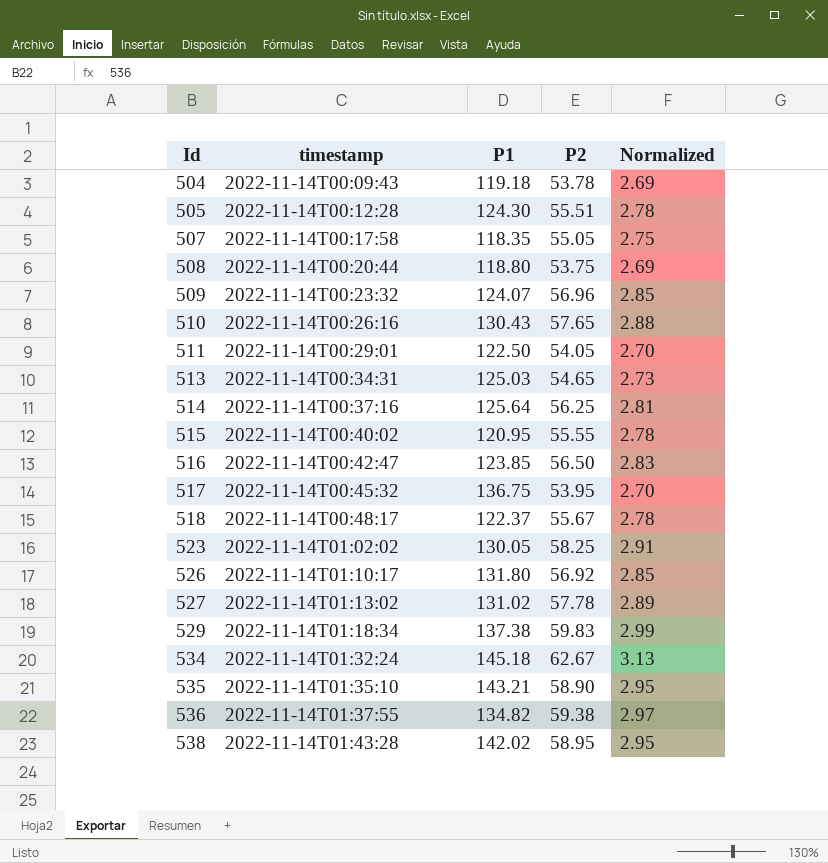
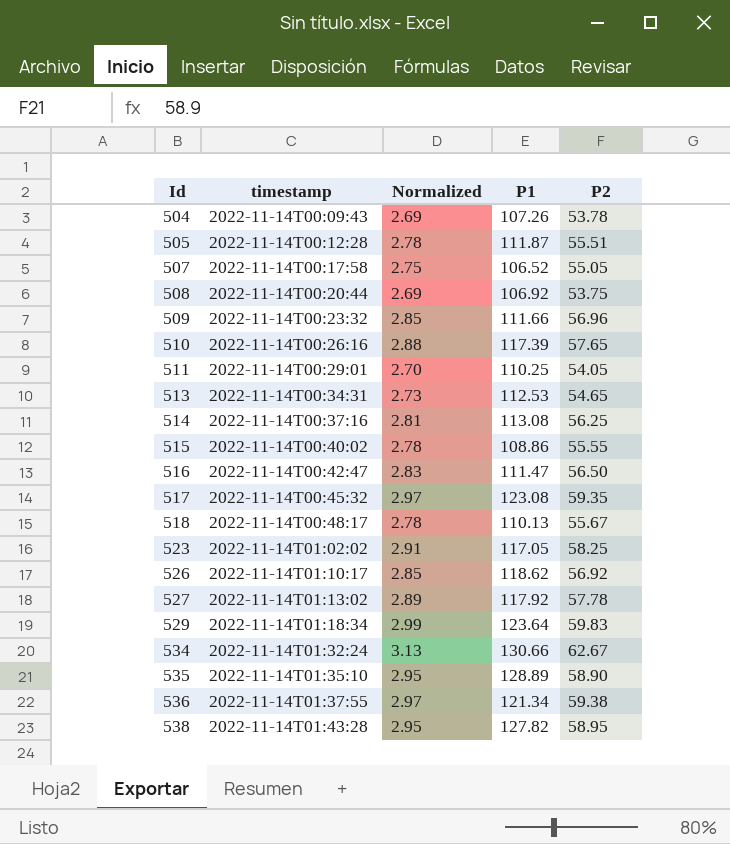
column Normalized | position: 5 -> 3
504 | P1: 119.18 -> 107.26
505 | P1: 124.30 -> 111.87
507 | P1: 118.35 -> 106.52
508 | P1: 118.80 -> 106.92
509 | P1: 124.07 -> 111.66
510 | P1: 130.43 -> 117.39
511 | P1: 122.50 -> 110.25
513 | P1: 125.03 -> 112.53
514 | P1: 125.64 -> 113.08
515 | P1: 120.95 -> 108.86
516 | P1: 123.85 -> 111.47
517 | Normalized: 2.70 -> 2.97
517 | P1: 136.75 -> 123.08
517 | P2: 53.95 -> 59.35
518 | P1: 122.37 -> 110.13
523 | P1: 130.05 -> 117.05
526 | P1: 131.80 -> 118.62
527 | P1: 131.02 -> 117.92
529 | P1: 137.38 -> 123.64
534 | P1: 145.18 -> 130.66
535 | P1: 143.21 -> 128.89
536 | P1: 134.82 -> 121.34
538 | P1: 142.02 -> 127.82

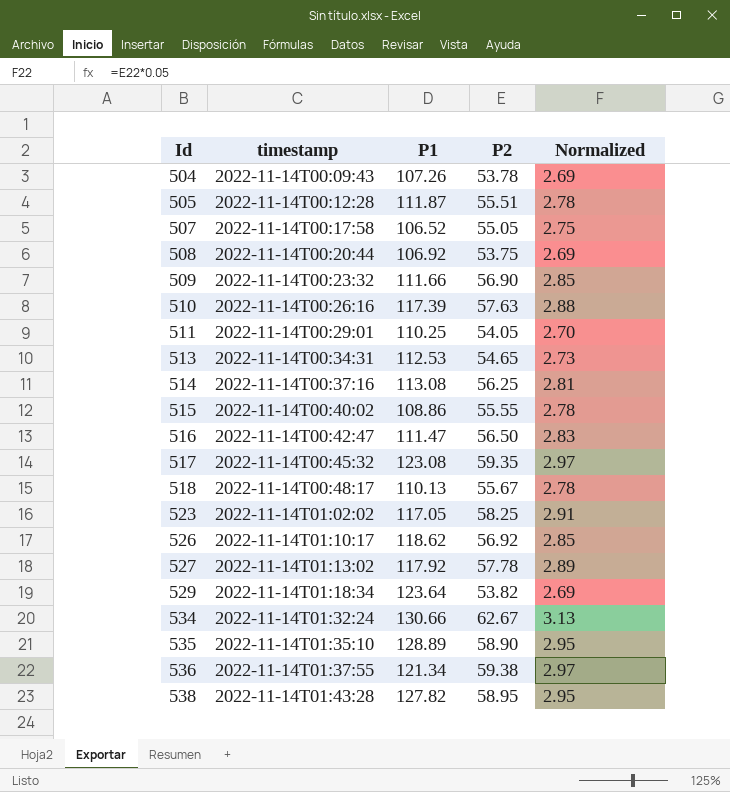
column Normalized | position: 3 -> 5
509 | P2: 56.96 -> 56.90
510 | P2: 57.65 -> 57.63
529 | P2: 59.83 -> 53.82
529 | Normalized: 2.99 -> 2.69

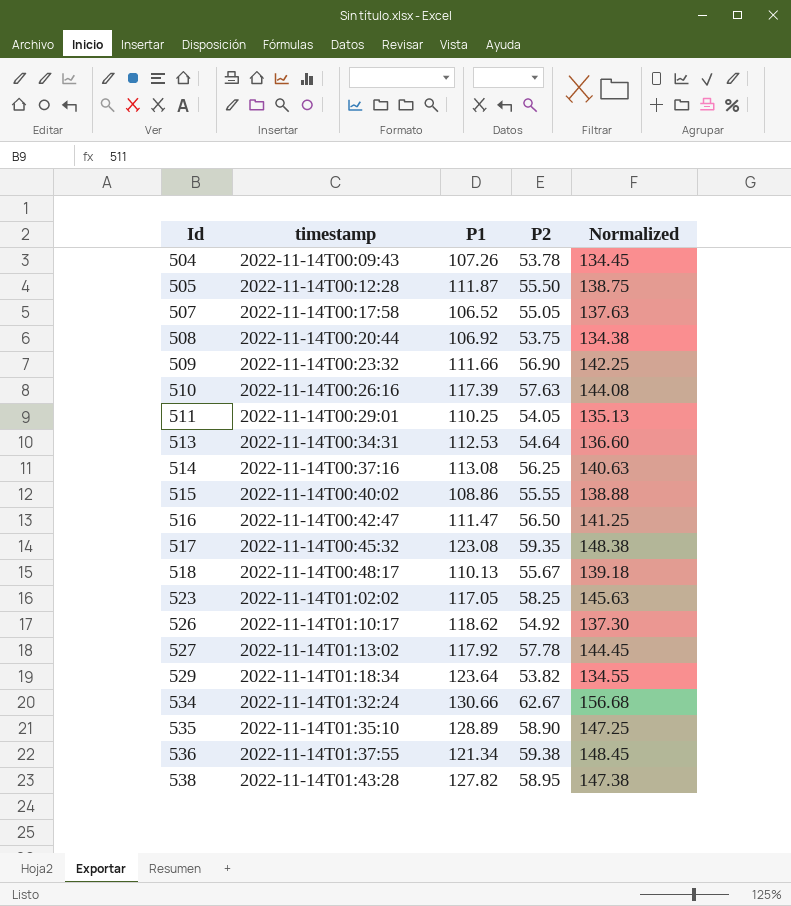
column Normalized | formula: [P2] * 0.05 -> [P2] * 2.5
505 | P2: 55.51 -> 55.50
513 | P2: 54.65 -> 54.64
526 | P2: 56.92 -> 54.92

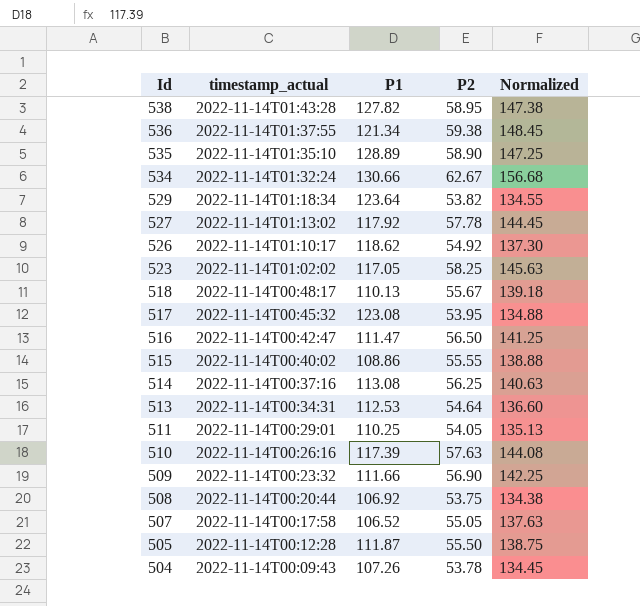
row order: Id ascending -> Id descending
column name: timestamp -> timestamp_actual
517 | P2: 59.35 -> 53.95
517 | Normalized: 148.38 -> 134.88

